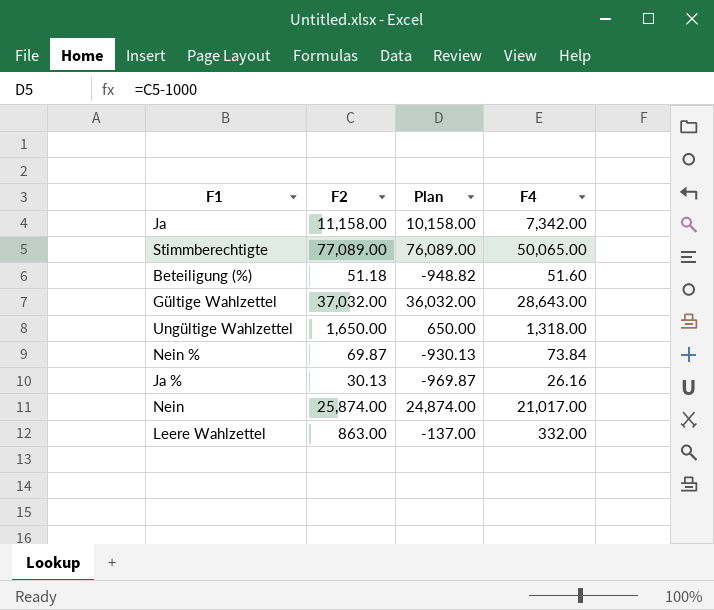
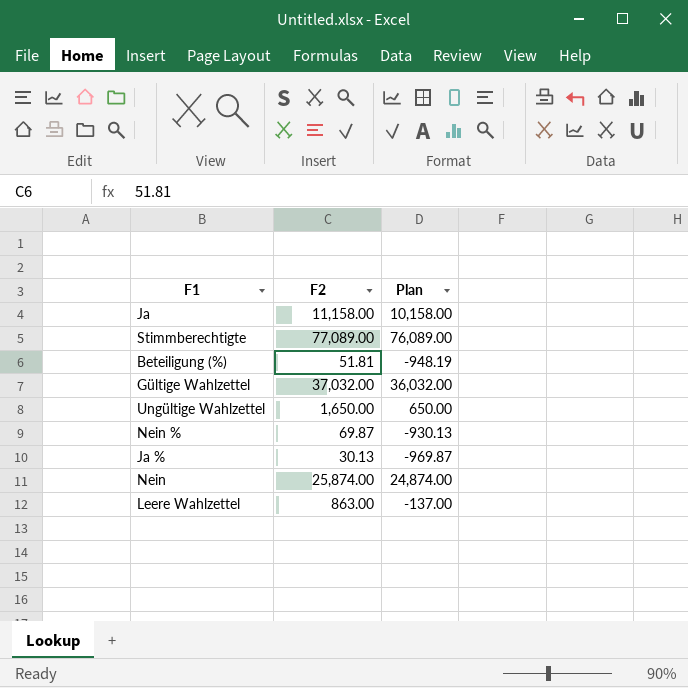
column F4 | position: 4 -> none
Beteiligung (%) | F2: 51.18 -> 51.81
Beteiligung (%) | Plan: -948.82 -> -948.19

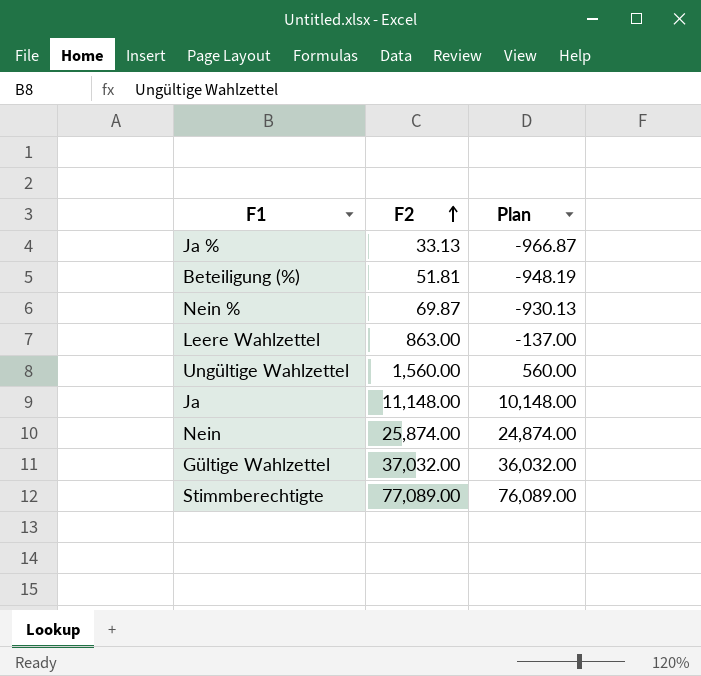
row order: none -> F2 ascending
Ja % | F2: 30.13 -> 33.13
Ja % | Plan: -969.87 -> -966.87
Ungültige Wahlzettel | F2: 1,650.00 -> 1,560.00
Ungültige Wahlzettel | Plan: 650.00 -> 560.00
Ja | F2: 11,158.00 -> 11,148.00
Ja | Plan: 10,158.00 -> 10,148.00

